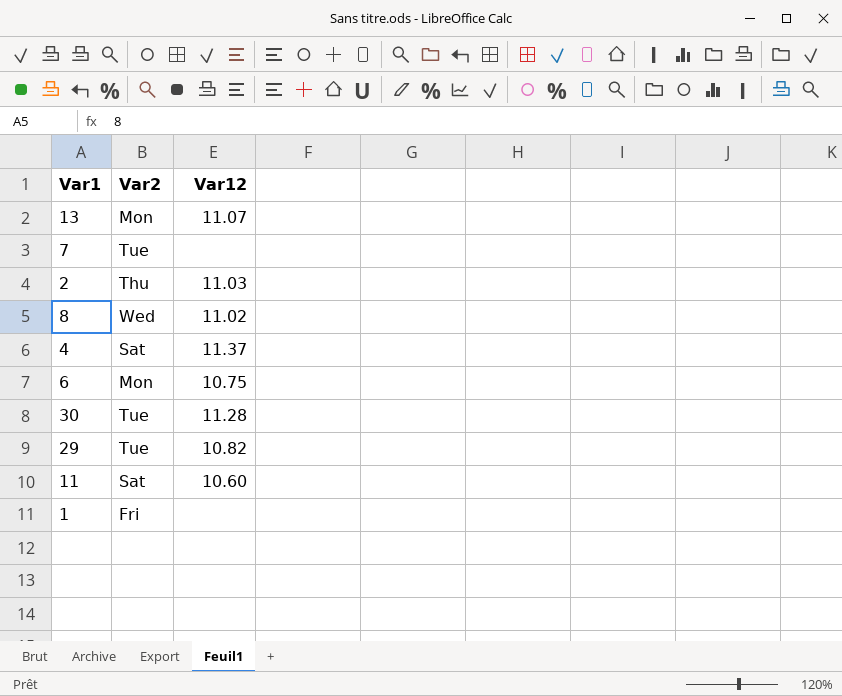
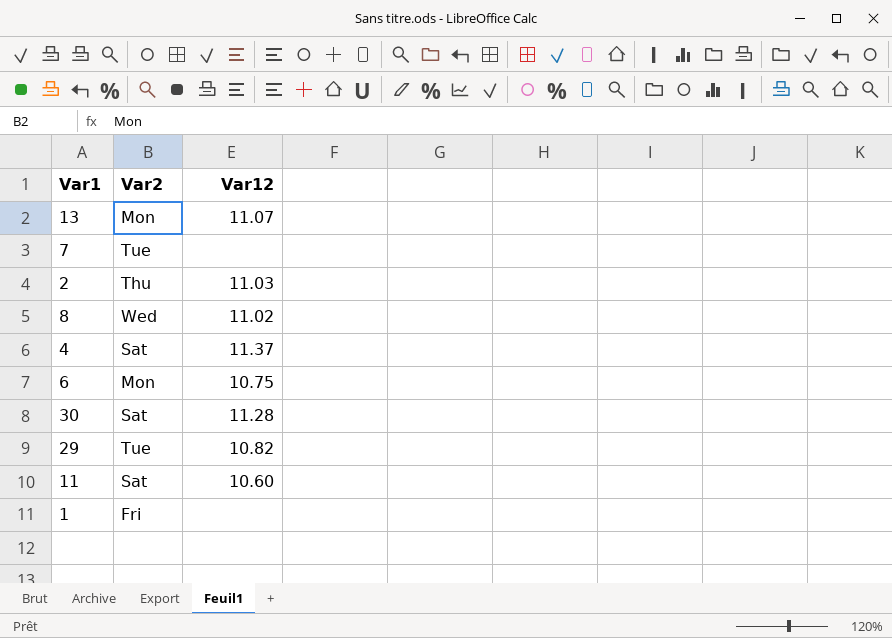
30 | Var2: Tue -> Sat

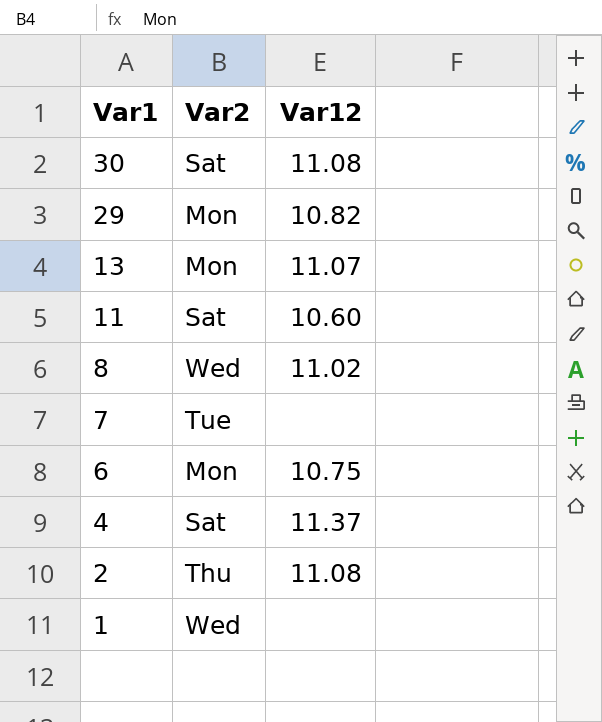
row order: none -> Var1 descending
30 | Var12: 11.28 -> 11.08
29 | Var2: Tue -> Mon
2 | Var12: 11.03 -> 11.08
1 | Var2: Fri -> Wed

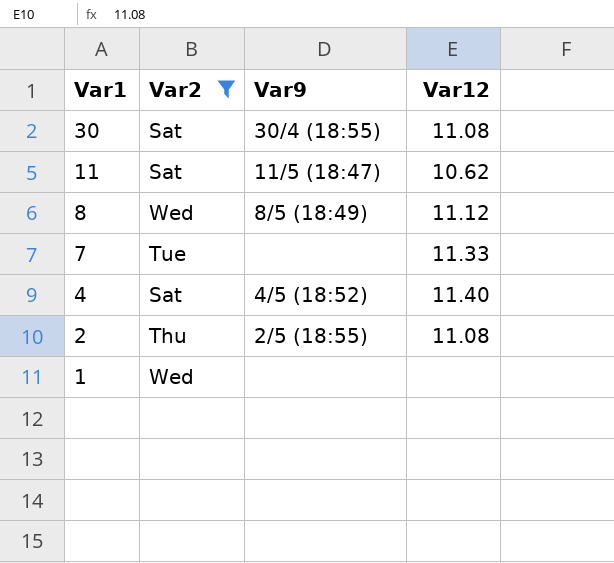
filter: none -> Var2 != Mon
column Var9 | position: none -> 3
11 | Var12: 10.60 -> 10.62
8 | Var12: 11.02 -> 11.12
7 | Var12: none -> 11.33
4 | Var12: 11.37 -> 11.40

